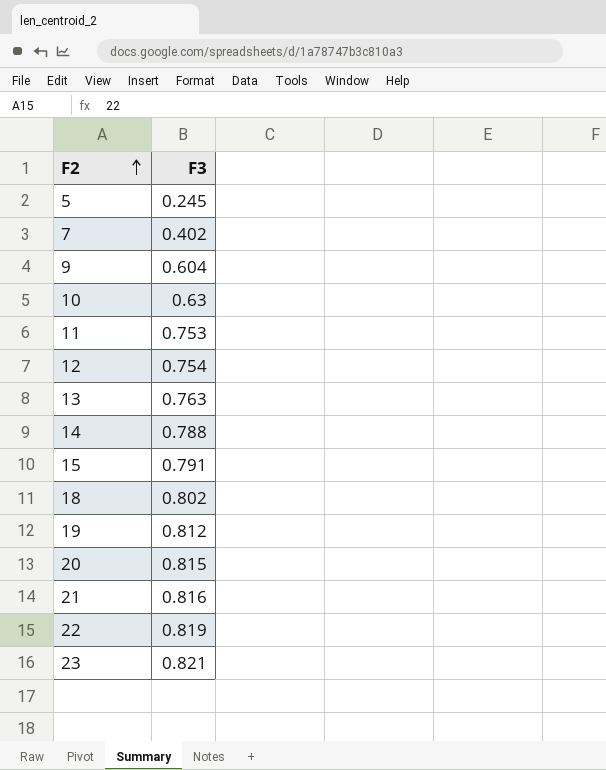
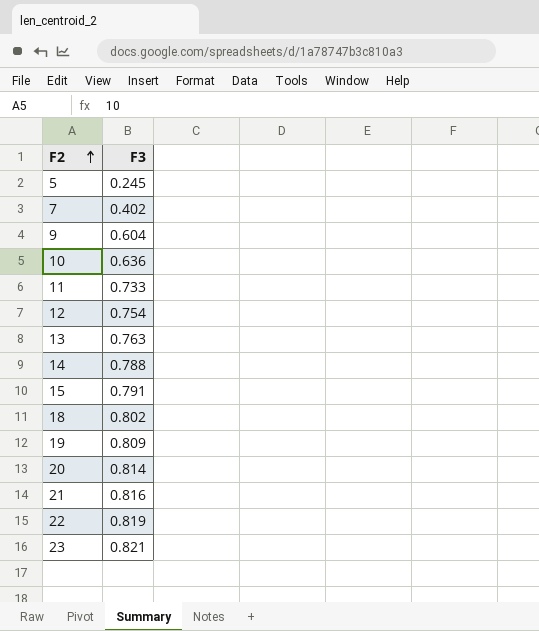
10 | F3: 0.63 -> 0.636
11 | F3: 0.753 -> 0.733
19 | F3: 0.812 -> 0.809
20 | F3: 0.815 -> 0.814

